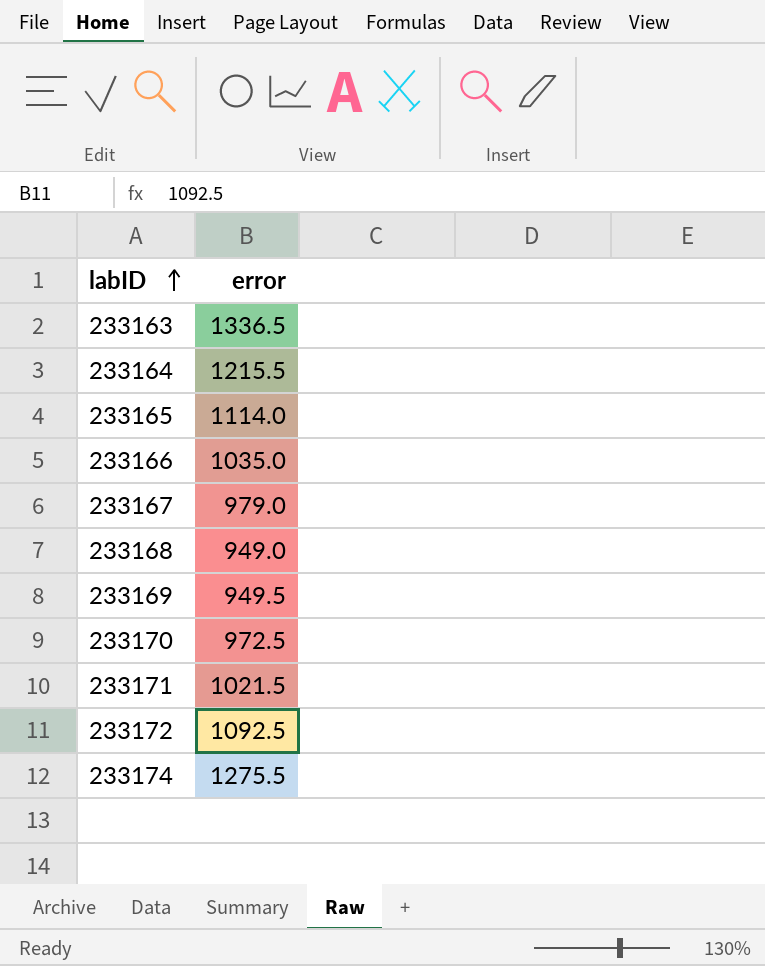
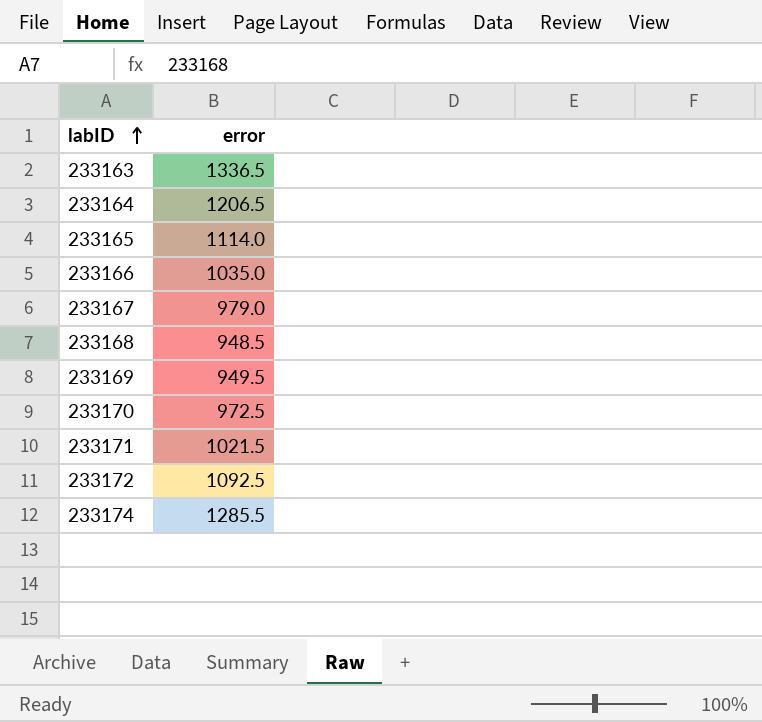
233164 | error: 1215.5 -> 1206.5
233168 | error: 949.0 -> 948.5
233174 | error: 1275.5 -> 1285.5

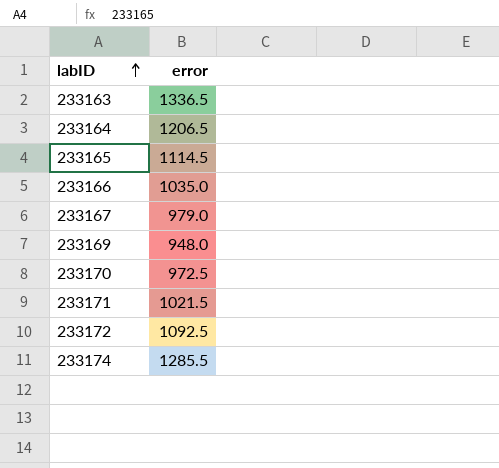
row 233168: 948.5 -> none
233165 | error: 1114.0 -> 1114.5
233169 | error: 949.5 -> 948.0

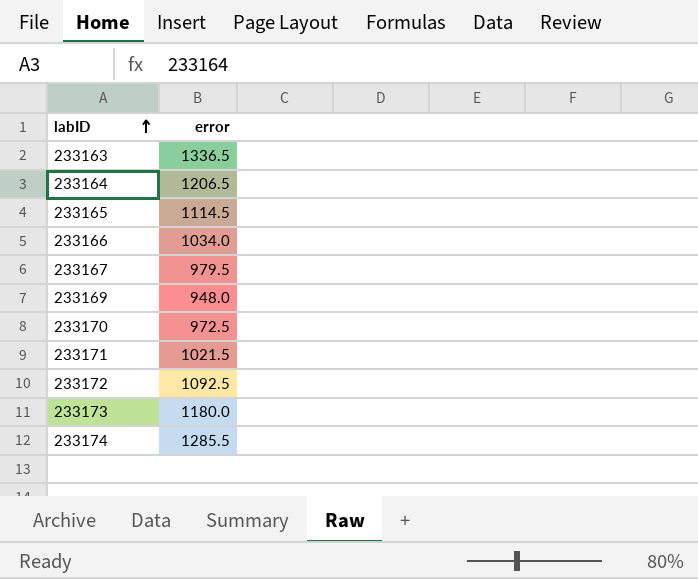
233166 | error: 1035.0 -> 1034.0
233167 | error: 979.0 -> 979.5
row 233173: none -> 1180.0

